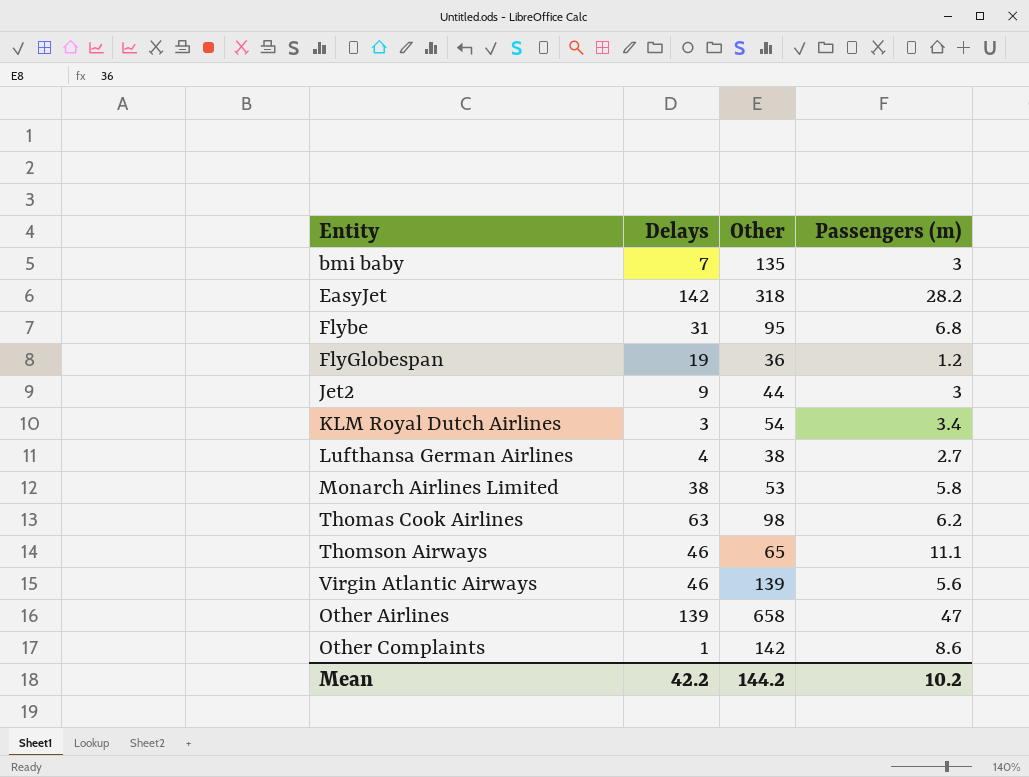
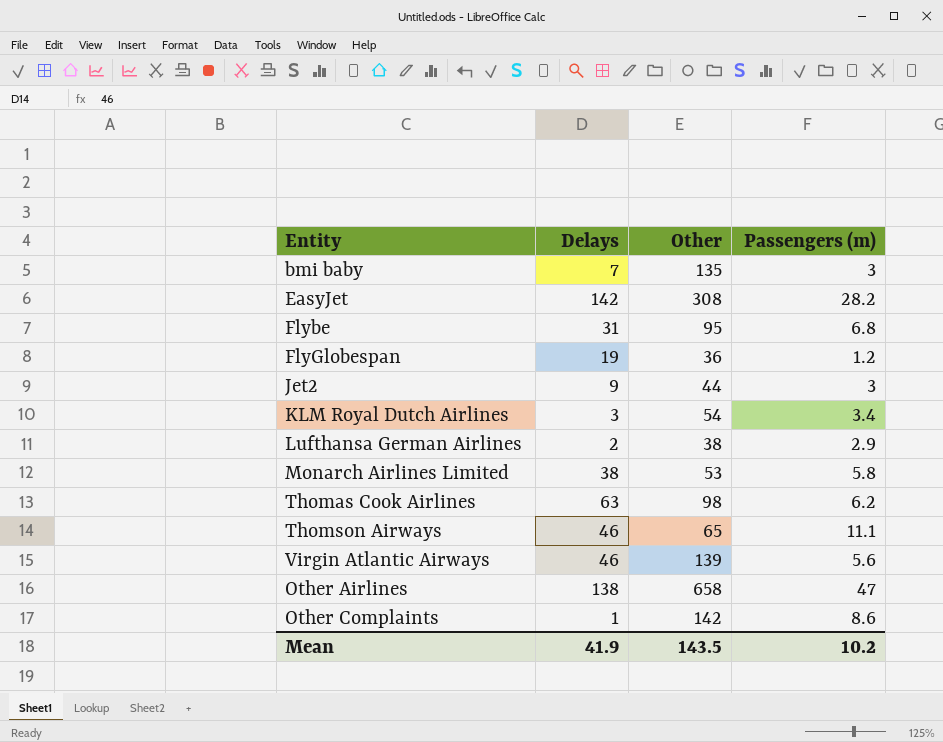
EasyJet | Other: 318 -> 308
Lufthansa German Airlines | Delays: 4 -> 2
Lufthansa German Airlines | Passengers (m): 2.7 -> 2.9
Other Airlines | Delays: 139 -> 138
Mean | Delays: 42.2 -> 41.9
Mean | Other: 144.2 -> 143.5

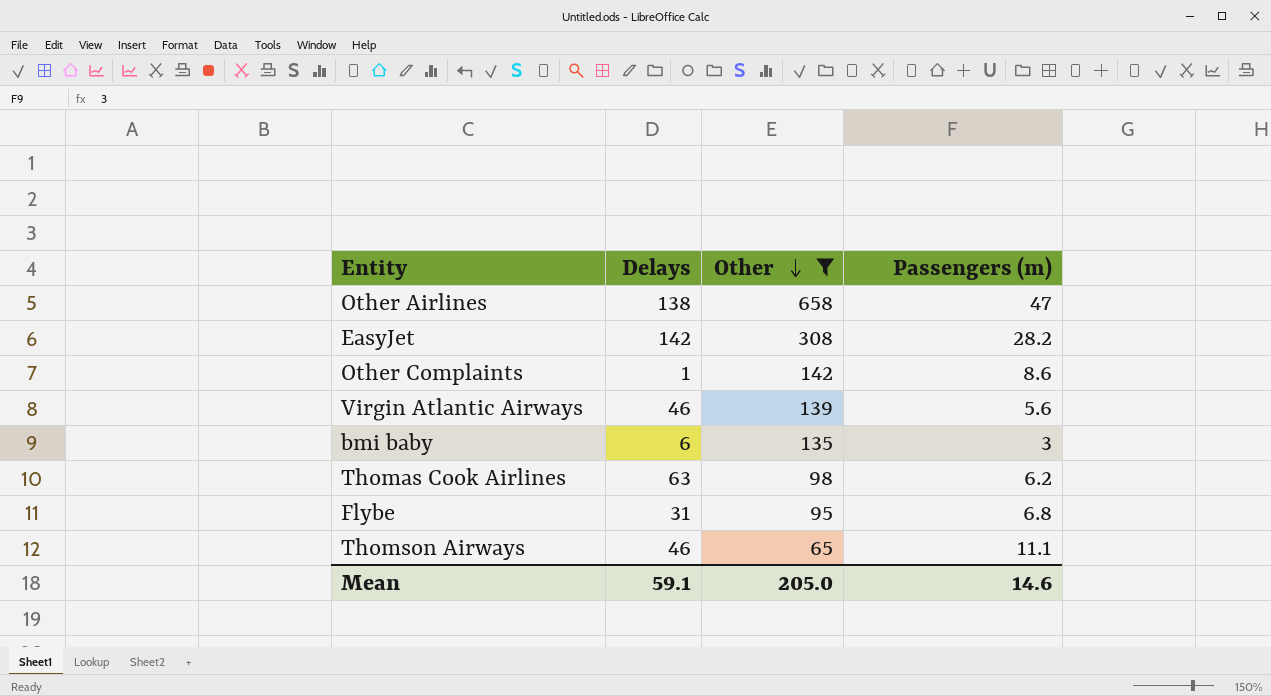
filter: none -> Other >= 65
row order: none -> Other descending
bmi baby | Delays: 7 -> 6
Mean | Delays: 41.9 -> 59.1
Mean | Other: 143.5 -> 205.0
Mean | Passengers (m): 10.2 -> 14.6

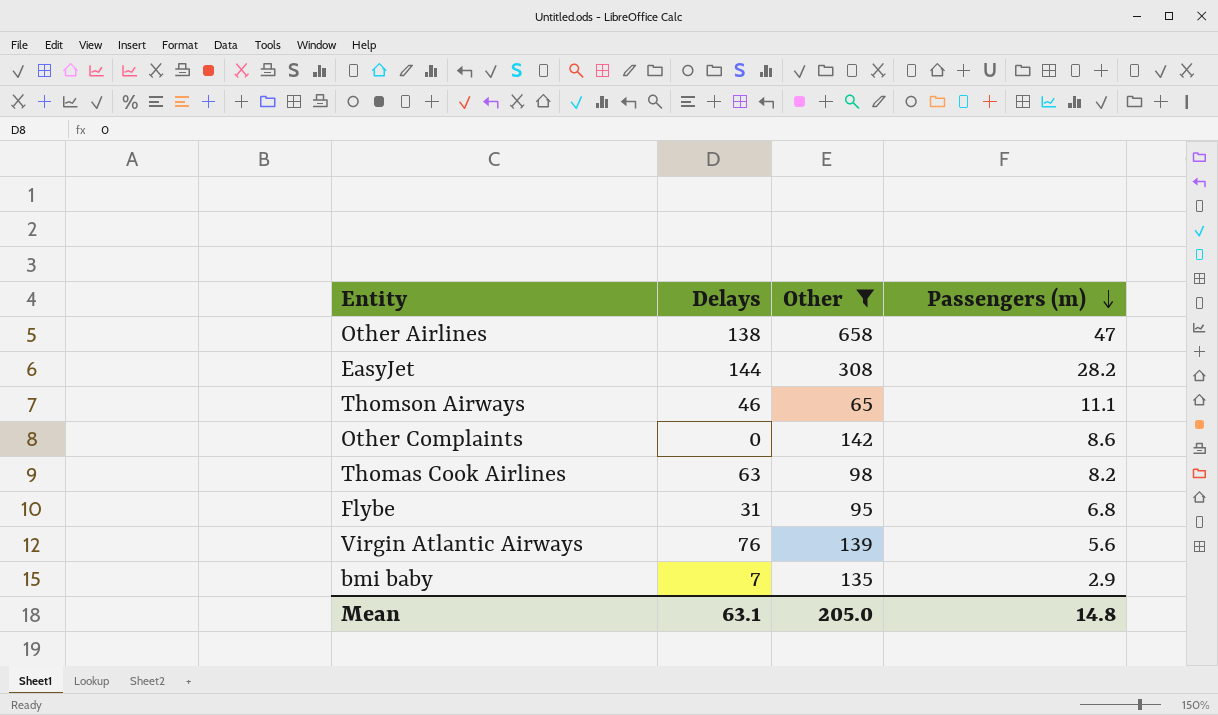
row order: Other descending -> Passengers (m) descending
EasyJet | Delays: 142 -> 144
Other Complaints | Delays: 1 -> 0
Thomas Cook Airlines | Passengers (m): 6.2 -> 8.2
Virgin Atlantic Airways | Delays: 46 -> 76
bmi baby | Delays: 6 -> 7
bmi baby | Passengers (m): 3 -> 2.9
Mean | Delays: 59.1 -> 63.1
Mean | Passengers (m): 14.6 -> 14.8

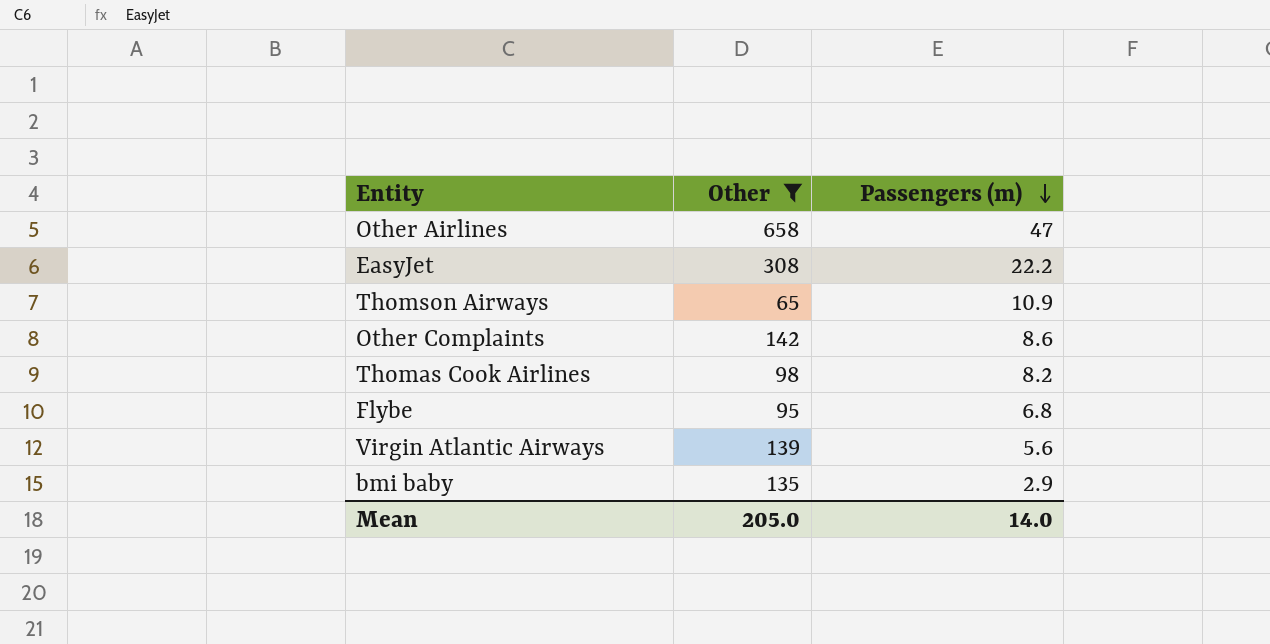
column Delays | position: 2 -> none
EasyJet | Passengers (m): 28.2 -> 22.2
Thomson Airways | Passengers (m): 11.1 -> 10.9
Mean | Passengers (m): 14.8 -> 14.0

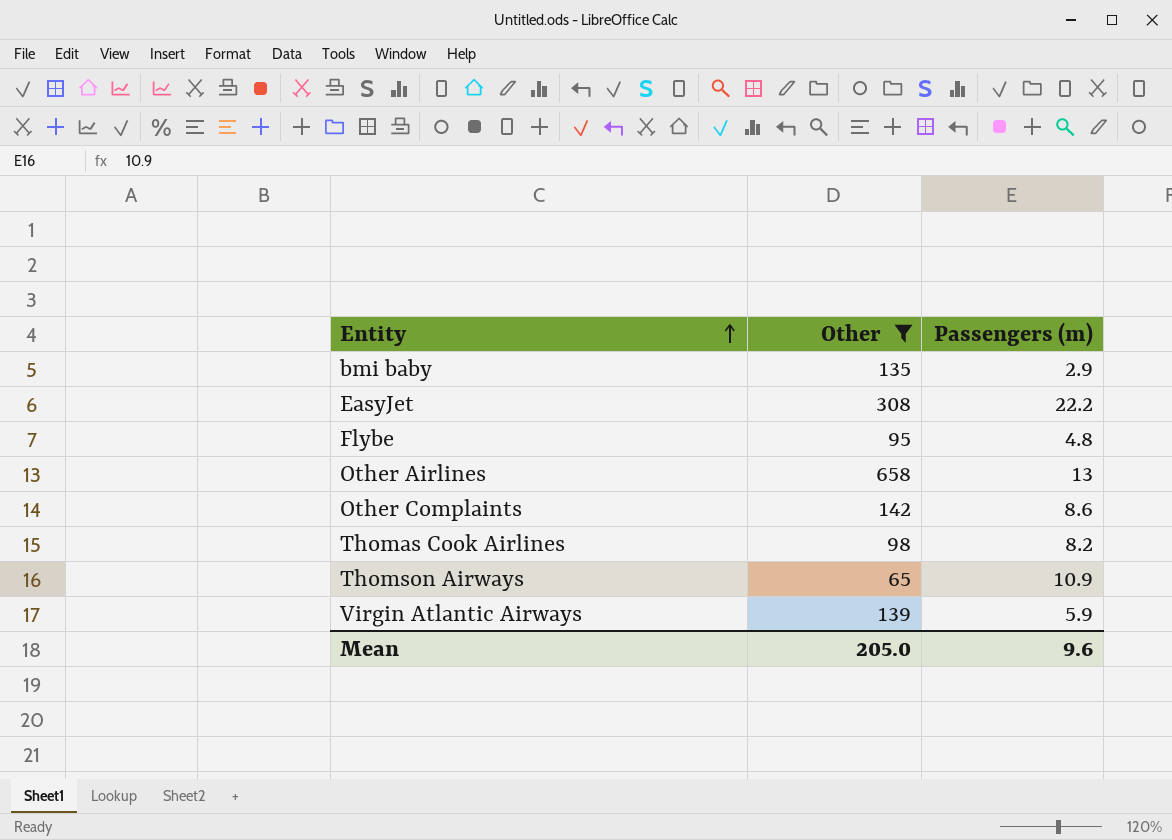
row order: Passengers (m) descending -> Entity ascending
Flybe | Passengers (m): 6.8 -> 4.8
Other Airlines | Passengers (m): 47 -> 13
Virgin Atlantic Airways | Passengers (m): 5.6 -> 5.9
Mean | Passengers (m): 14.0 -> 9.6

